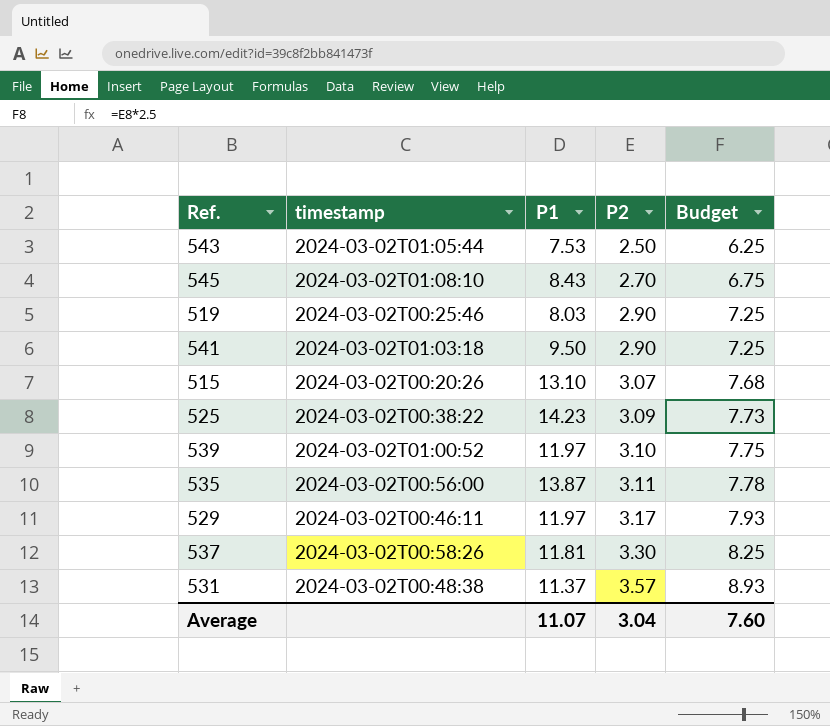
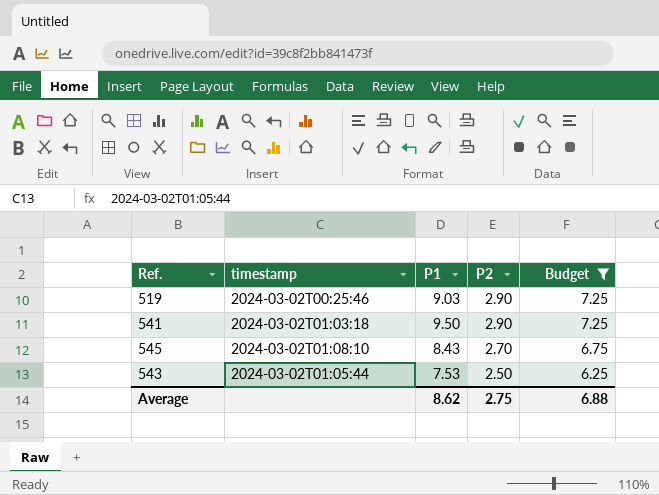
filter: none -> Budget <= 7.25
row order: P2 ascending -> P2 descending
519 | P1: 8.03 -> 9.03
Average | P1: 11.07 -> 8.62
Average | P2: 3.04 -> 2.75
Average | Budget: 7.60 -> 6.88

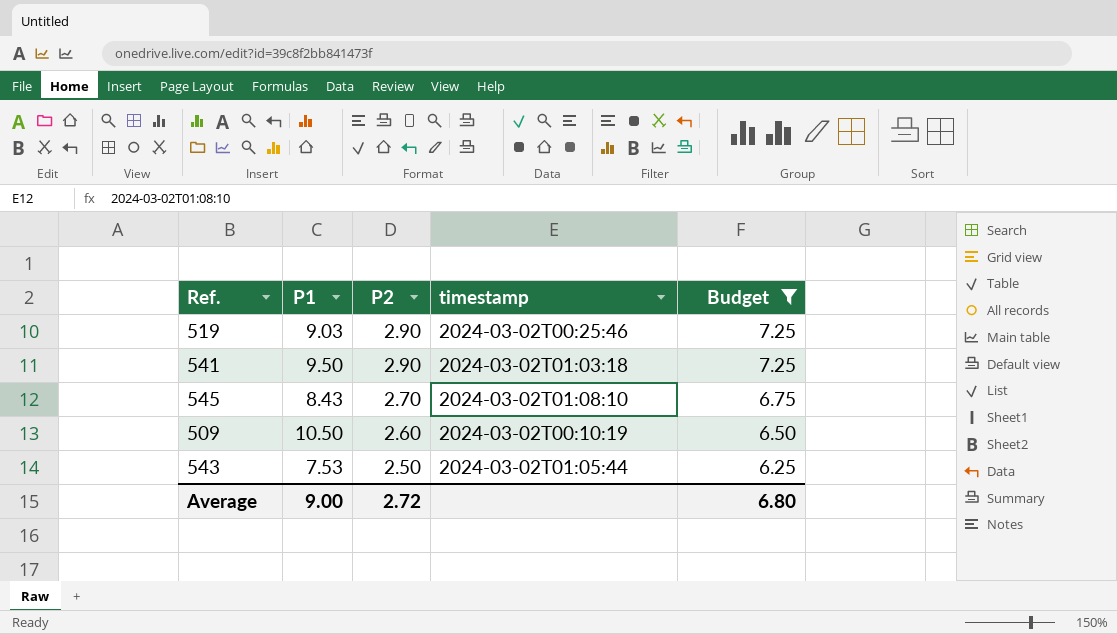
column timestamp | position: 2 -> 4
row 509: none -> 10.50 | 2.60 | 2024-03-02T00:10:19 | 6.50
Average | P1: 8.62 -> 9.00
Average | P2: 2.75 -> 2.72
Average | Budget: 6.88 -> 6.80

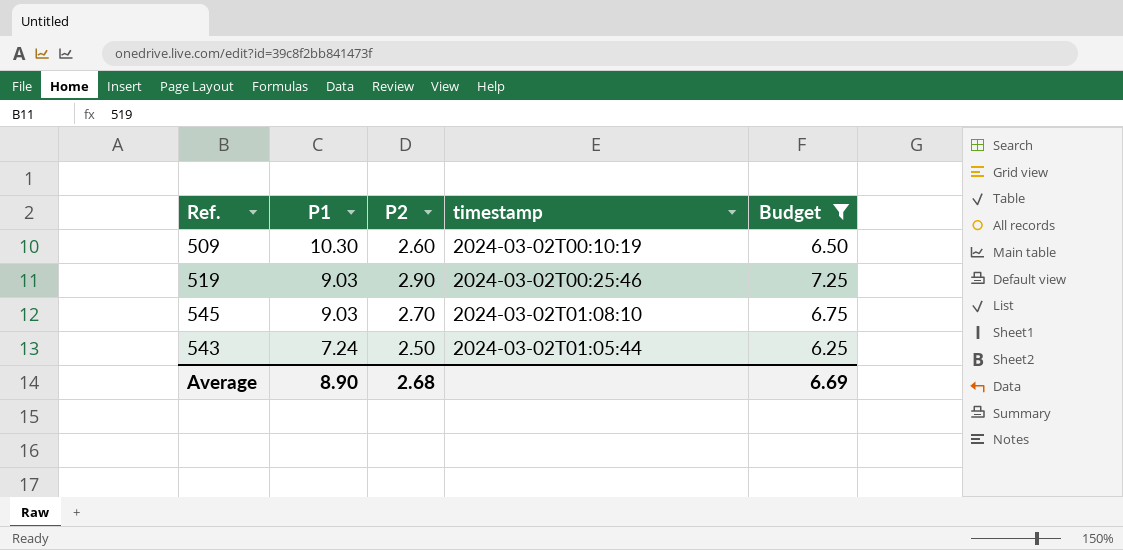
row order: P2 descending -> P1 descending
row 541: 9.50 | 2.90 | 2024-03-02T01:03:18 | 7.25 -> none
509 | P1: 10.50 -> 10.30
545 | P1: 8.43 -> 9.03
543 | P1: 7.53 -> 7.24
Average | P1: 9.00 -> 8.90
Average | P2: 2.72 -> 2.68
Average | Budget: 6.80 -> 6.69

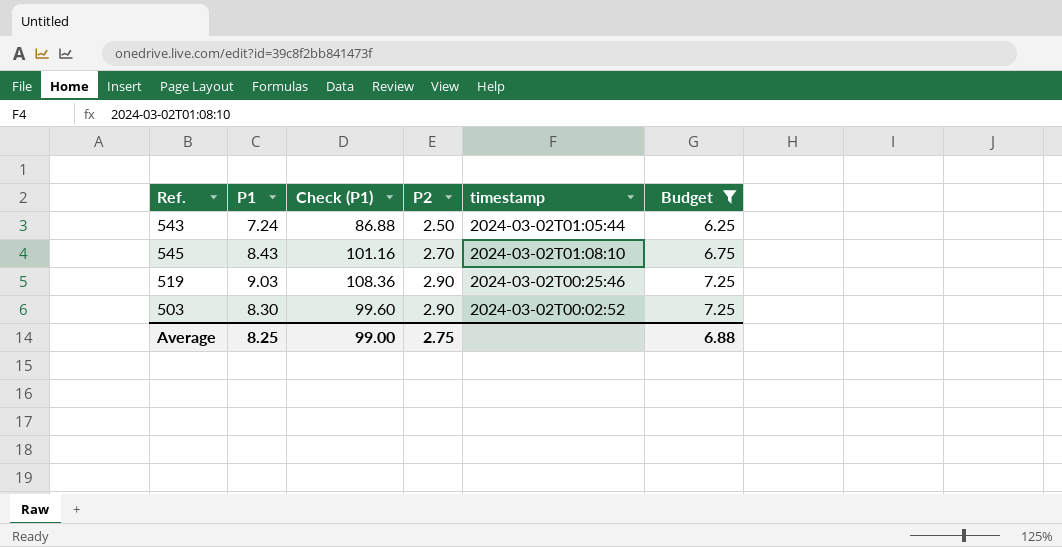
row order: P1 descending -> P2 ascending
column Check (P1) | formula: none -> [P1] * 12
row 509: 10.30 | 2.60 | 2024-03-02T00:10:19 | 6.50 -> none
545 | P1: 9.03 -> 8.43
row 503: none -> 8.30 | 99.60 | 2.90 | 2024-03-02T00:02:52 | 7.25
Average | P1: 8.90 -> 8.25
Average | P2: 2.68 -> 2.75
Average | Budget: 6.69 -> 6.88

